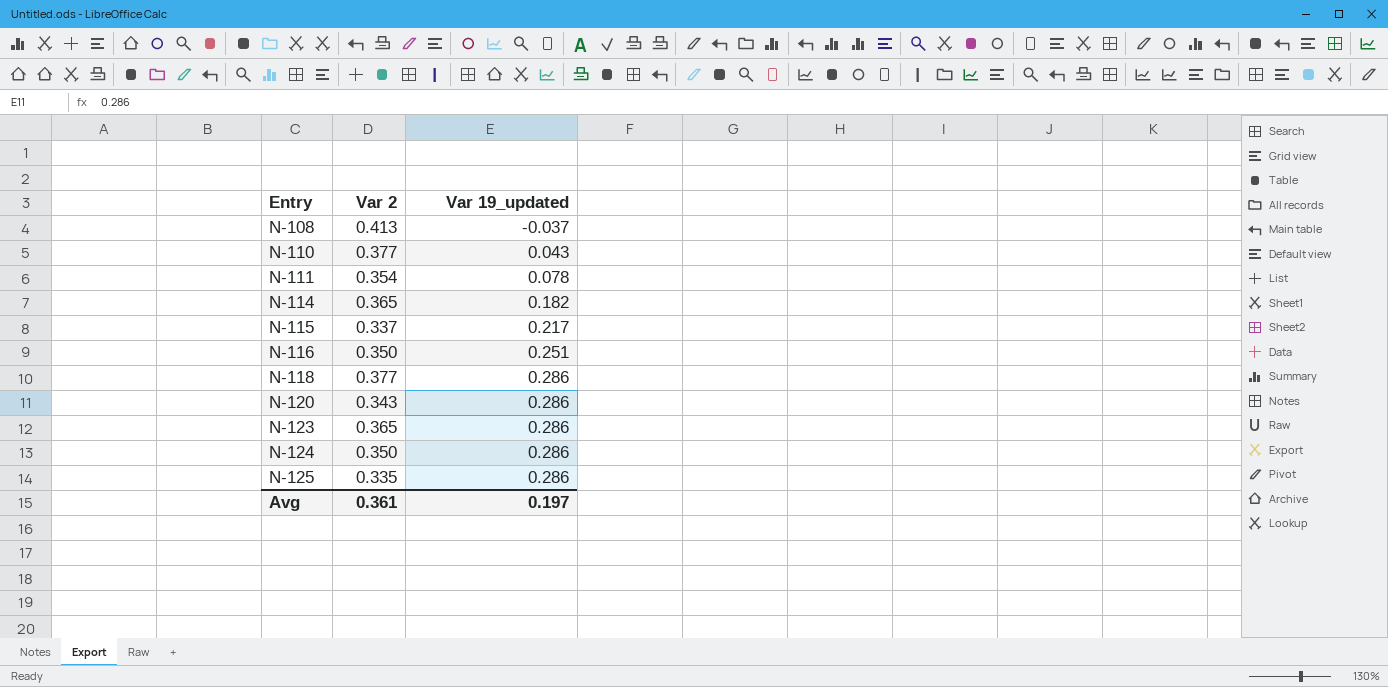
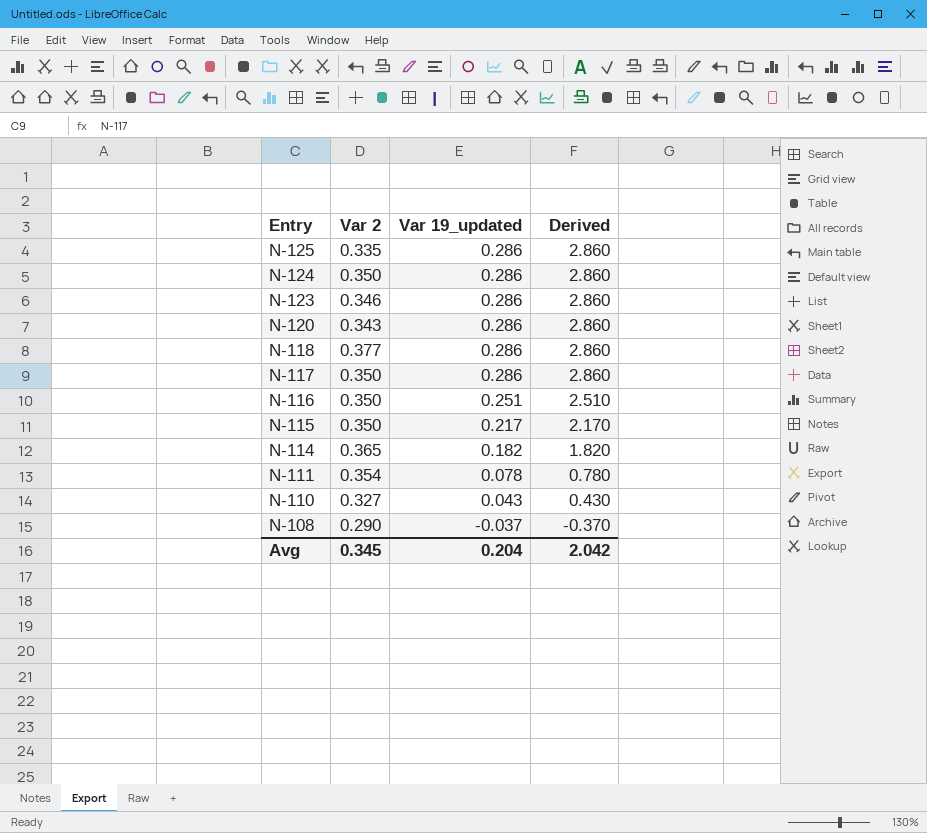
row order: Entry ascending -> Entry descending
column Derived | formula: none -> [Var 19_updated] * 10
N-123 | Var 2: 0.365 -> 0.346
row N-117: none -> 0.350 | 0.286 | 2.860
N-115 | Var 2: 0.337 -> 0.350
N-110 | Var 2: 0.377 -> 0.327
N-108 | Var 2: 0.413 -> 0.290
Avg | Var 2: 0.361 -> 0.345
Avg | Var 19_updated: 0.197 -> 0.204

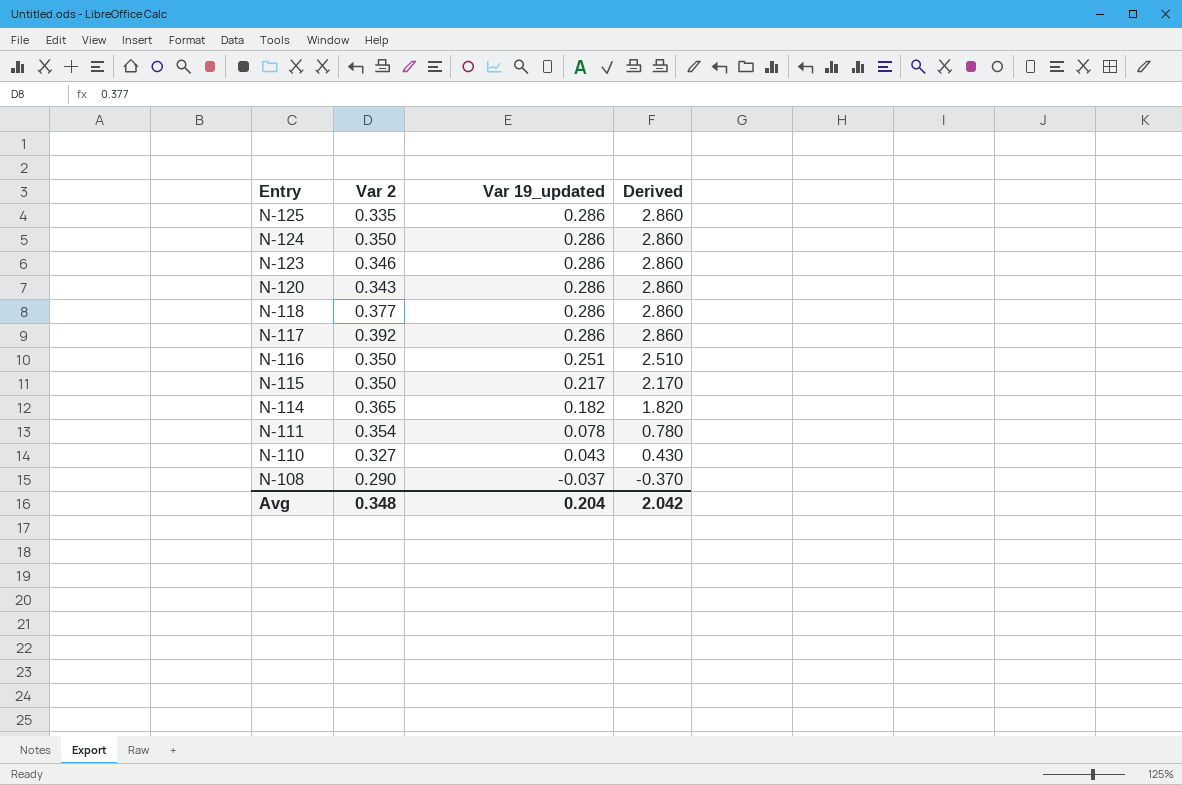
N-117 | Var 2: 0.350 -> 0.392
Avg | Var 2: 0.345 -> 0.348

